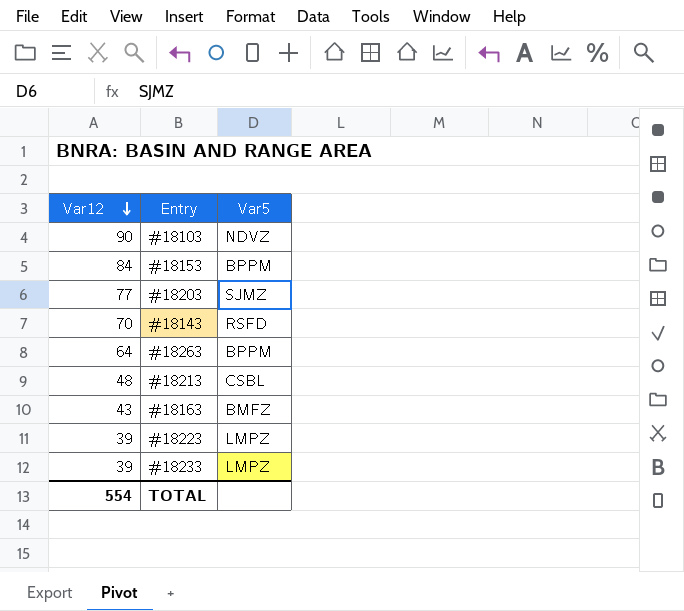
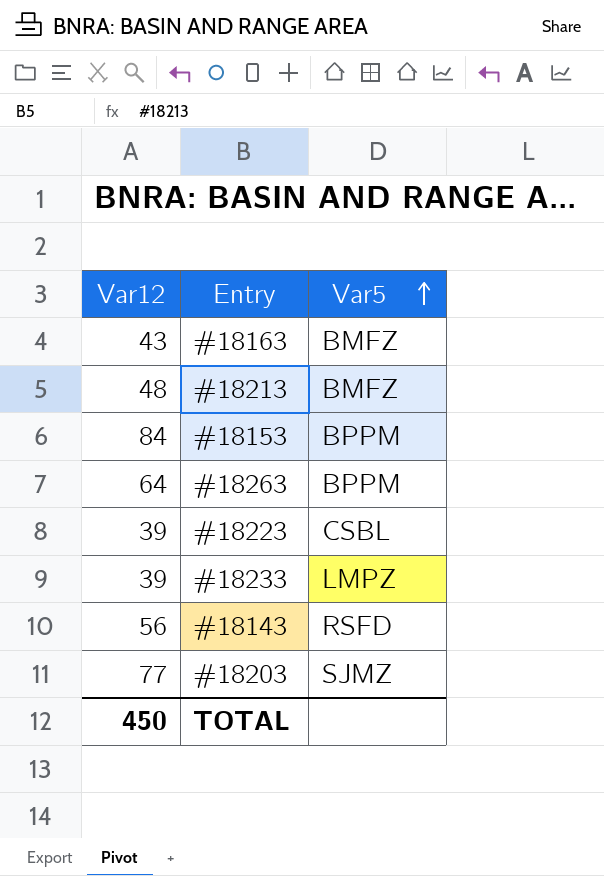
row order: Var12 descending -> Var5 ascending
row #18103: 90 | NDVZ -> none
#18213 | Var5: CSBL -> BMFZ
#18223 | Var5: LMPZ -> CSBL
#18143 | Var12: 70 -> 56
TOTAL | Var12: 554 -> 450

